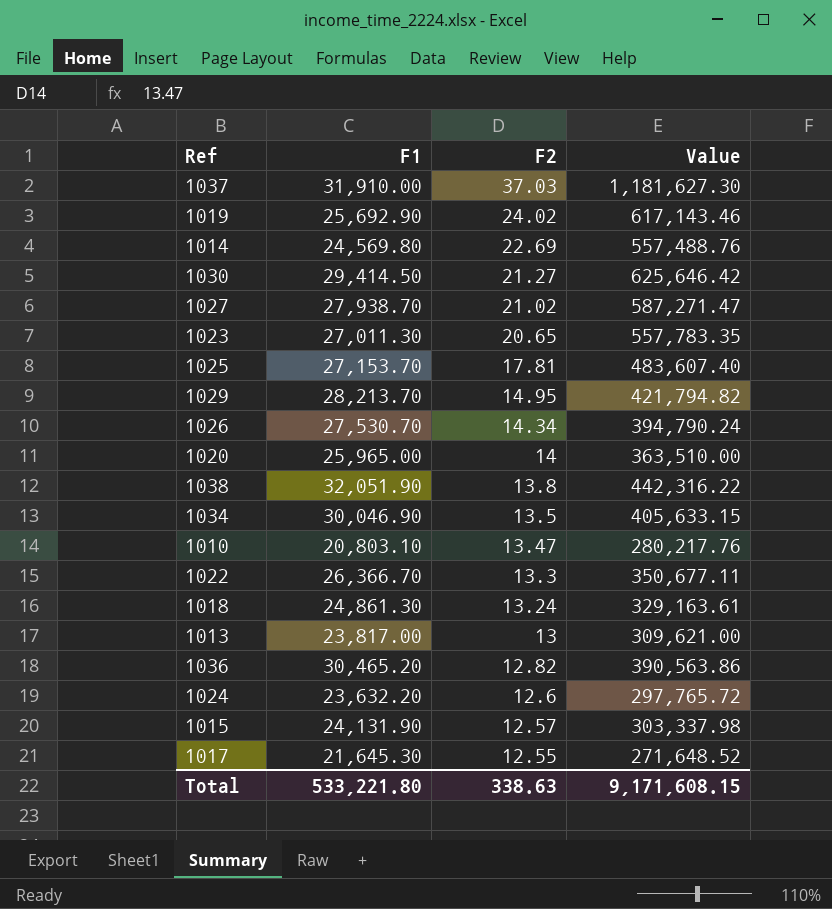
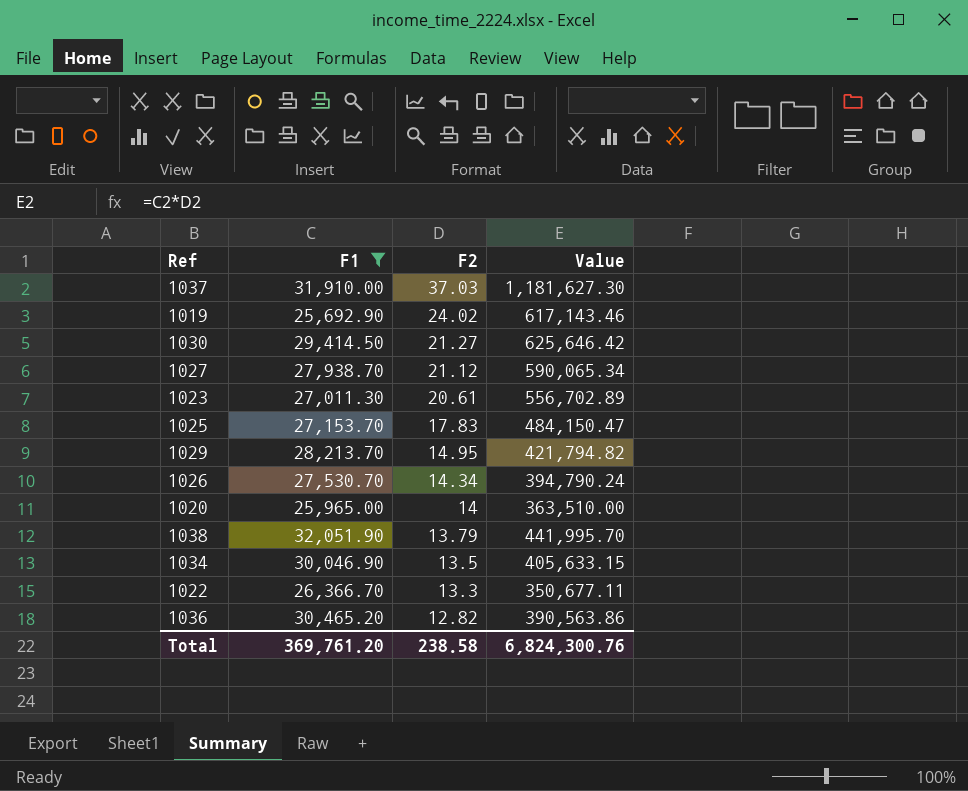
filter: none -> F1 >= 25,692.90
1027 | F2: 21.02 -> 21.12
1027 | Value: 587,271.47 -> 590,065.34
1023 | F2: 20.65 -> 20.61
1023 | Value: 557,783.35 -> 556,702.89
1025 | F2: 17.81 -> 17.83
1025 | Value: 483,607.40 -> 484,150.47
1038 | F2: 13.8 -> 13.79
1038 | Value: 442,316.22 -> 441,995.70
Total | F1: 533,221.80 -> 369,761.20
Total | F2: 338.63 -> 238.58
Total | Value: 9,171,608.15 -> 6,824,300.76

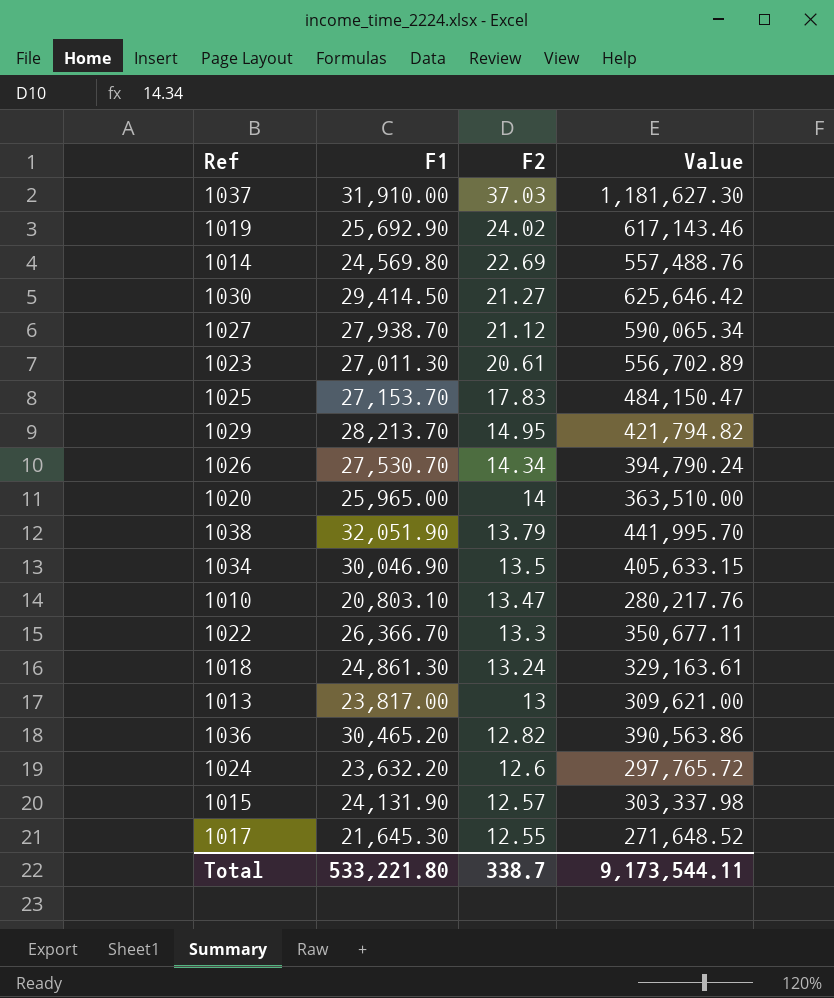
filter: F1 >= 25,692.90 -> none
Total | F1: 369,761.20 -> 533,221.80
Total | F2: 238.58 -> 338.7
Total | Value: 6,824,300.76 -> 9,173,544.11

